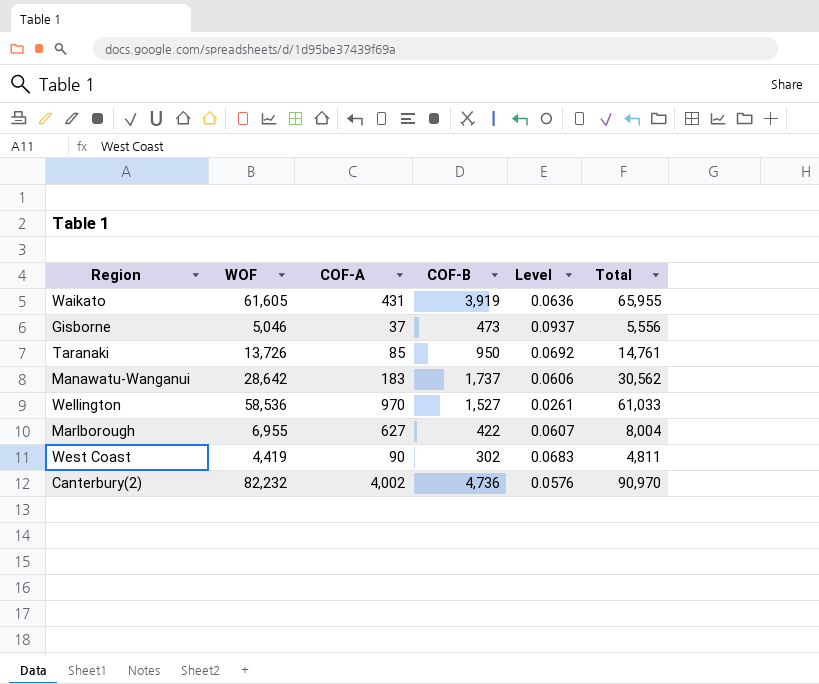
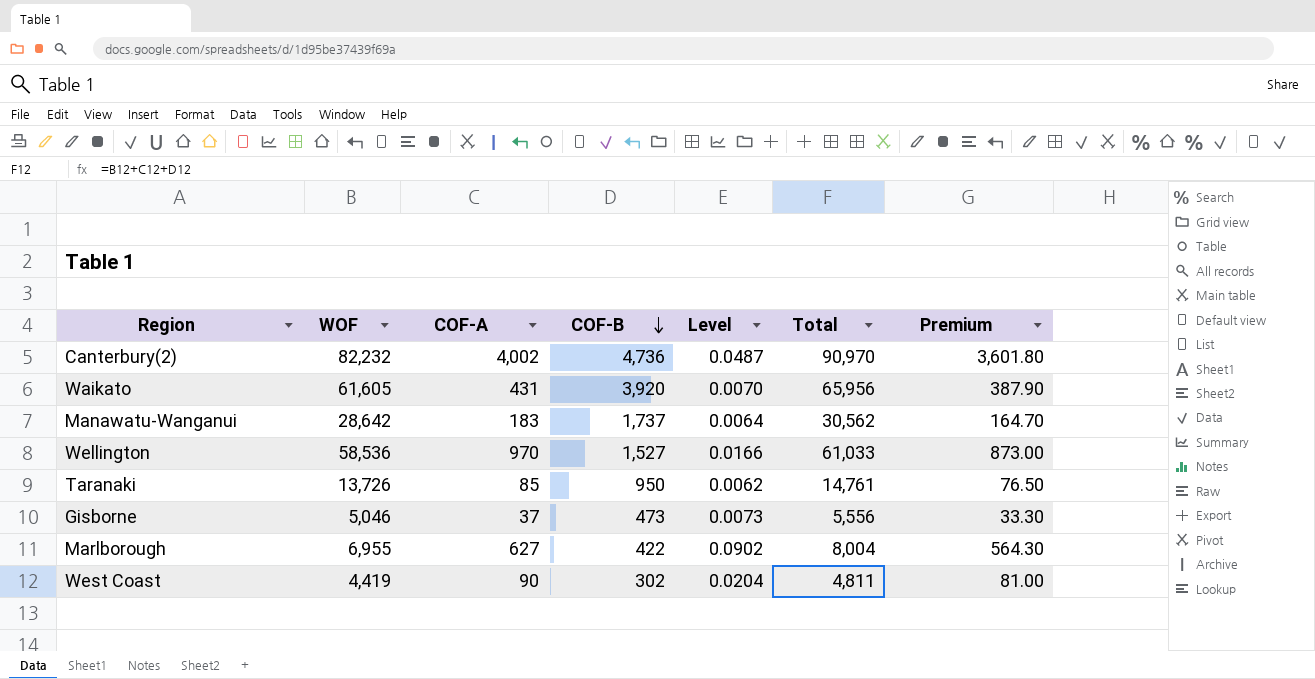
row order: none -> COF-B descending
column Level | formula: [COF-B] / [WOF] -> [COF-A] / [WOF]
column Premium | formula: none -> [COF-A] * 0.9
Waikato | COF-B: 3,919 -> 3,920
Waikato | Total: 65,955 -> 65,956

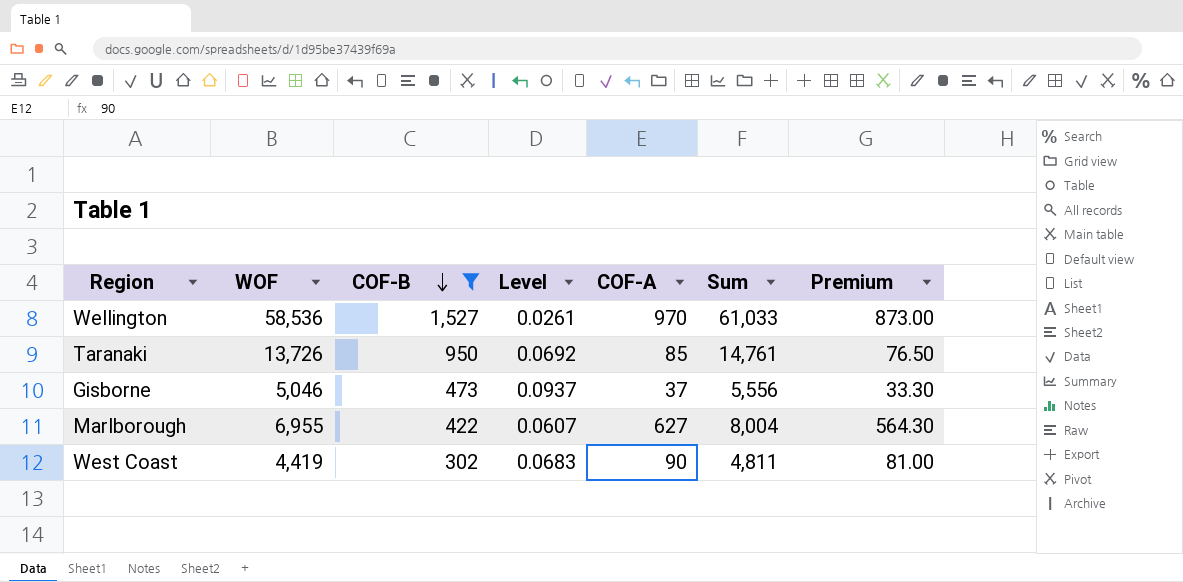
filter: none -> COF-B <= 1,527
column Level | formula: [COF-A] / [WOF] -> [COF-B] / [WOF]
column COF-A | position: 3 -> 5
column name: Total -> Sum

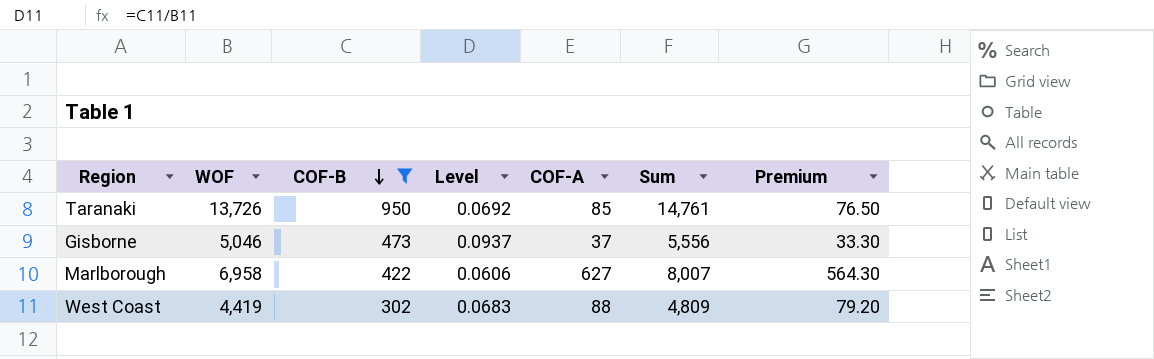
row Wellington: 58,536 | 1,527 | 0.0261 | 970 | 61,033 | 873.00 -> none
Marlborough | WOF: 6,955 -> 6,958
Marlborough | Level: 0.0607 -> 0.0606
Marlborough | Sum: 8,004 -> 8,007
West Coast | COF-A: 90 -> 88
West Coast | Sum: 4,811 -> 4,809
West Coast | Premium: 81.00 -> 79.20

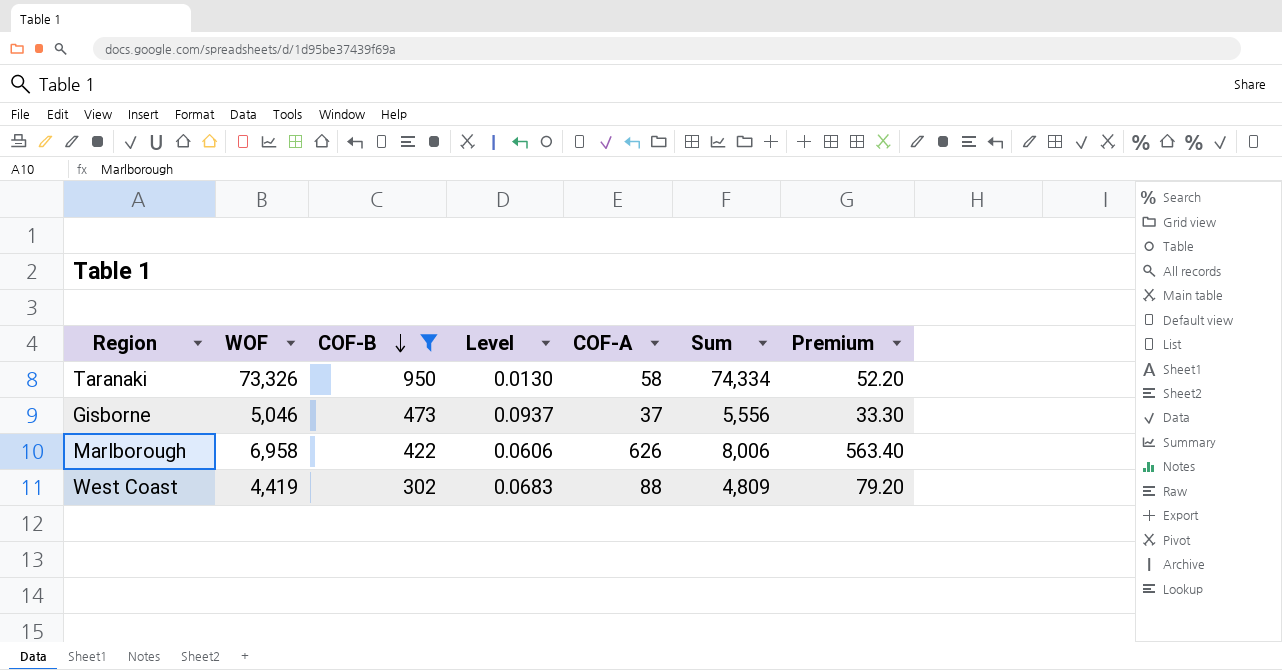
Taranaki | WOF: 13,726 -> 73,326
Taranaki | Level: 0.0692 -> 0.0130
Taranaki | COF-A: 85 -> 58
Taranaki | Sum: 14,761 -> 74,334
Taranaki | Premium: 76.50 -> 52.20
Marlborough | COF-A: 627 -> 626
Marlborough | Sum: 8,007 -> 8,006
Marlborough | Premium: 564.30 -> 563.40

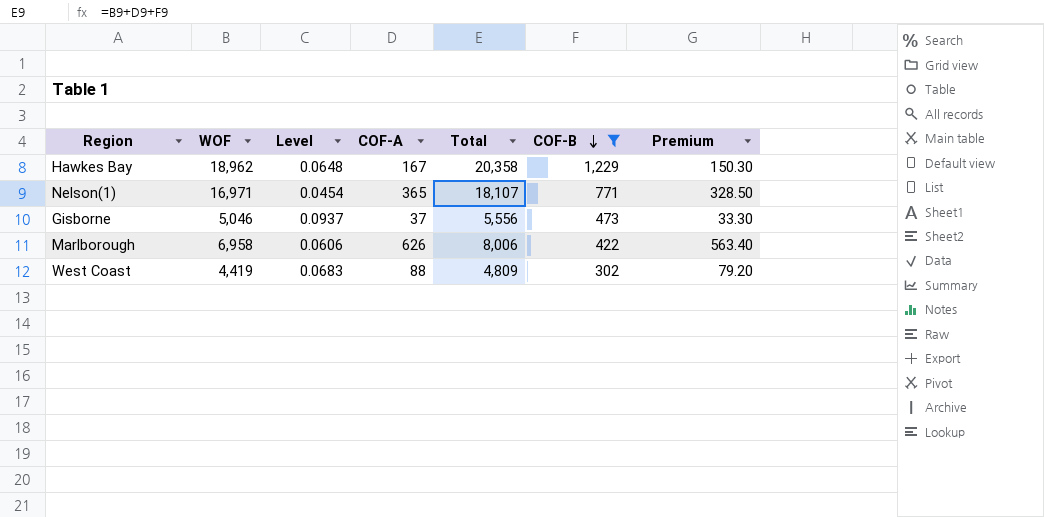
column name: Sum -> Total
column COF-B | position: 3 -> 6
row Taranaki: 73,326 | 950 | 0.0130 | 58 | 74,334 | 52.20 -> none
row Hawkes Bay: none -> 18,962 | 0.0648 | 167 | 20,358 | 1,229 | 150.30
row Nelson(1): none -> 16,971 | 0.0454 | 365 | 18,107 | 771 | 328.50

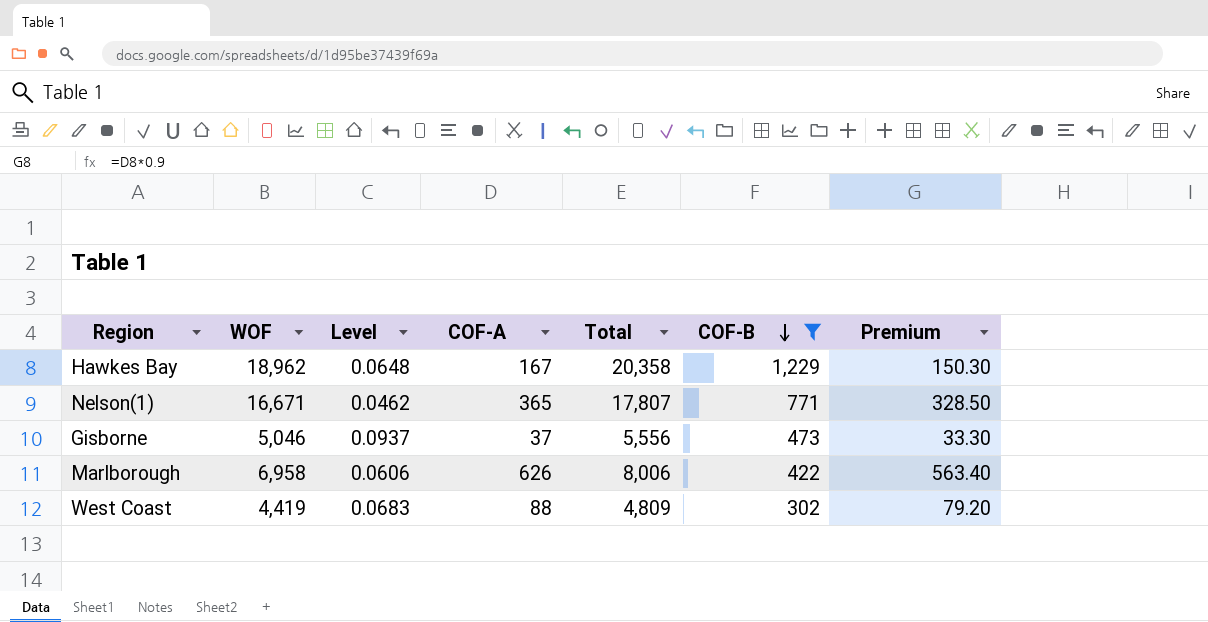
Nelson(1) | WOF: 16,971 -> 16,671
Nelson(1) | Level: 0.0454 -> 0.0462
Nelson(1) | Total: 18,107 -> 17,807

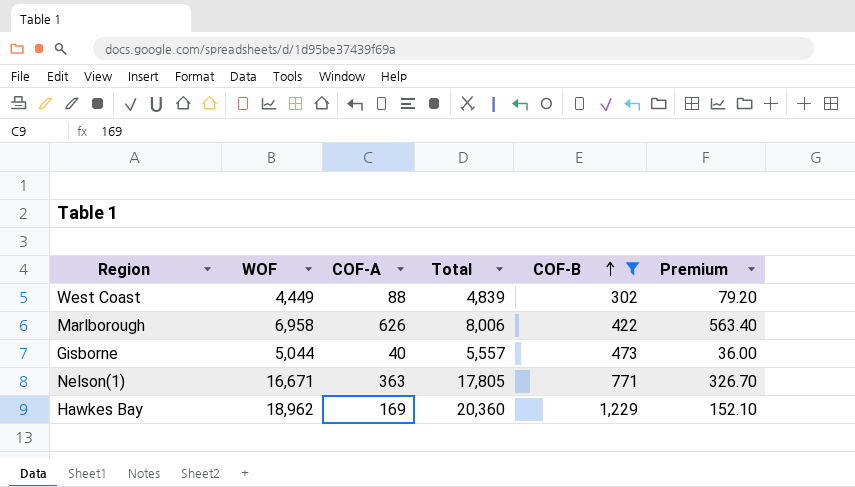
row order: COF-B descending -> COF-B ascending
column Level | formula: [COF-B] / [WOF] -> none
West Coast | WOF: 4,419 -> 4,449
West Coast | Total: 4,809 -> 4,839
Gisborne | WOF: 5,046 -> 5,044
Gisborne | COF-A: 37 -> 40
Gisborne | Total: 5,556 -> 5,557
Gisborne | Premium: 33.30 -> 36.00
Nelson(1) | COF-A: 365 -> 363
Nelson(1) | Total: 17,807 -> 17,805
Nelson(1) | Premium: 328.50 -> 326.70
Hawkes Bay | COF-A: 167 -> 169
Hawkes Bay | Total: 20,358 -> 20,360
Hawkes Bay | Premium: 150.30 -> 152.10

